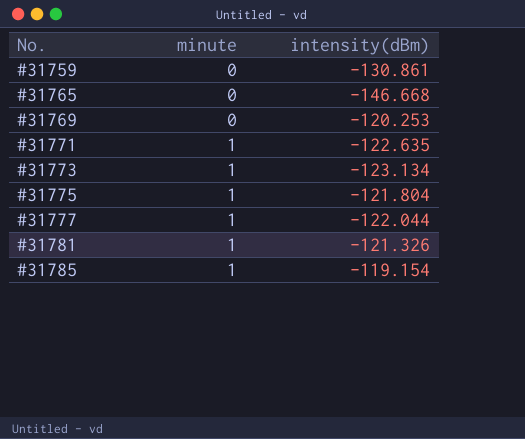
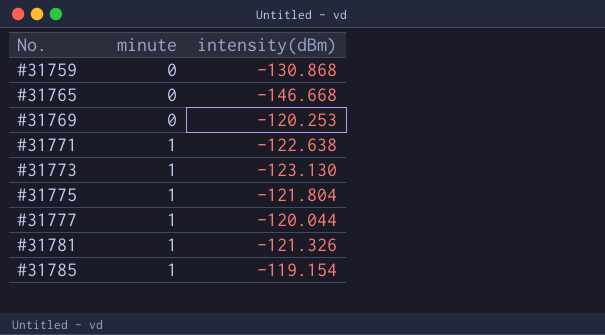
#31759 | intensity(dBm): -130.861 -> -130.868
#31771 | intensity(dBm): -122.635 -> -122.638
#31773 | intensity(dBm): -123.134 -> -123.130
#31777 | intensity(dBm): -122.044 -> -120.044

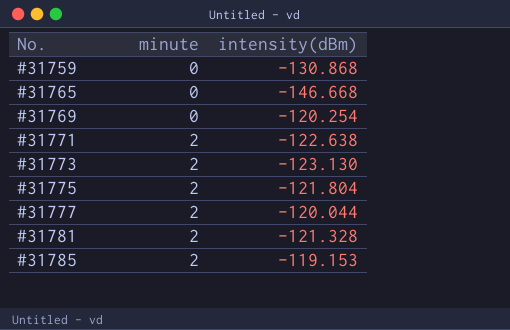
#31769 | intensity(dBm): -120.253 -> -120.254
#31771 | minute: 1 -> 2
#31773 | minute: 1 -> 2
#31775 | minute: 1 -> 2
#31777 | minute: 1 -> 2
#31781 | minute: 1 -> 2
#31781 | intensity(dBm): -121.326 -> -121.328
#31785 | minute: 1 -> 2
#31785 | intensity(dBm): -119.154 -> -119.153

